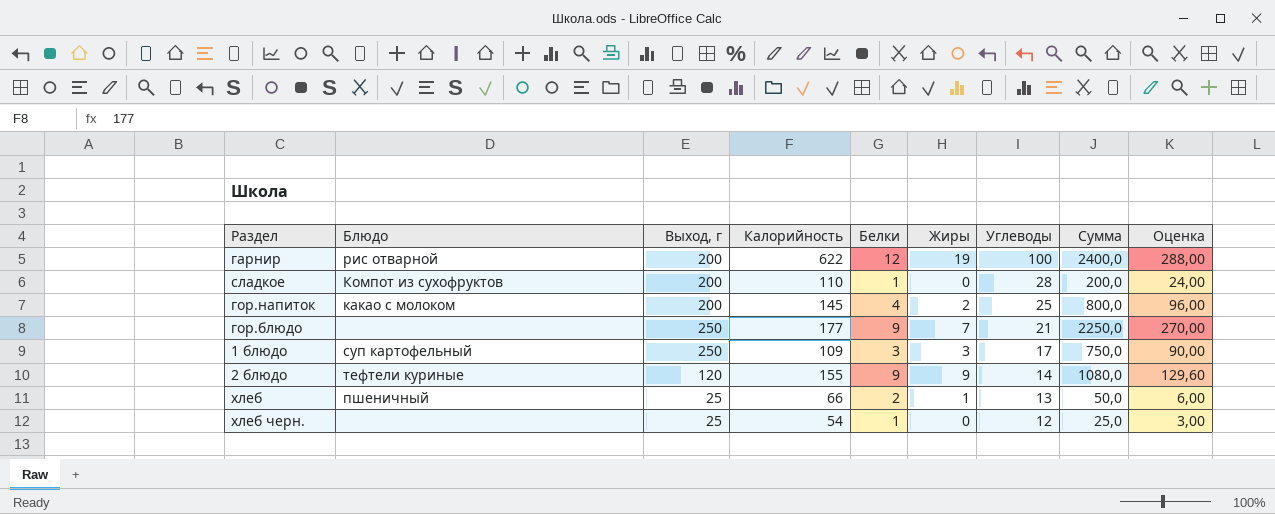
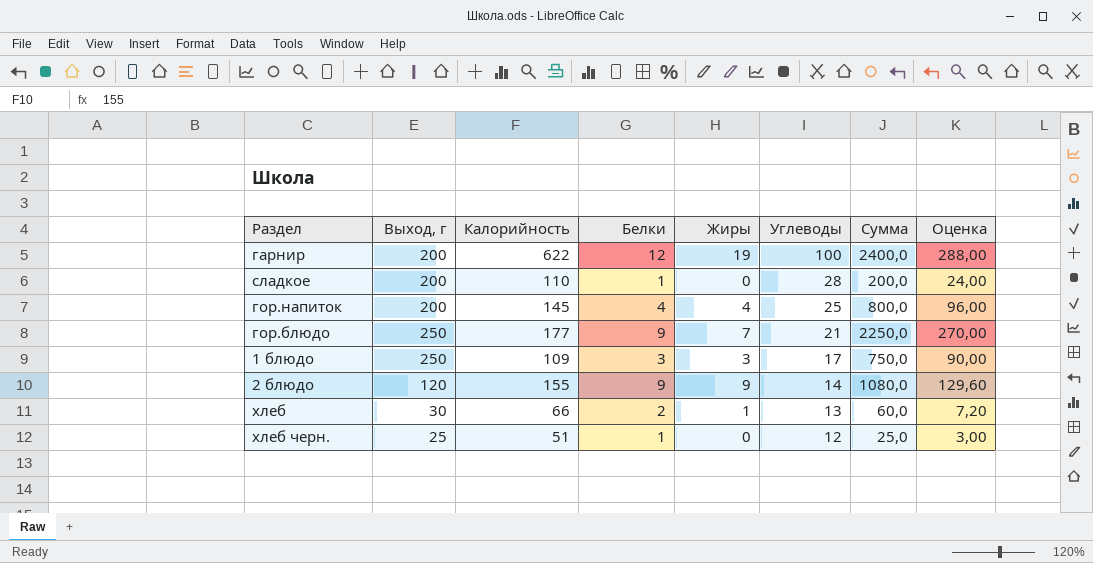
column Блюдо | position: 2 -> none
гор.напиток | Жиры: 2 -> 4
хлеб | Выход, г: 25 -> 30
хлеб | Сумма: 50,0 -> 60,0
хлеб | Оценка: 6,00 -> 7,20
хлеб черн. | Калорийность: 54 -> 51

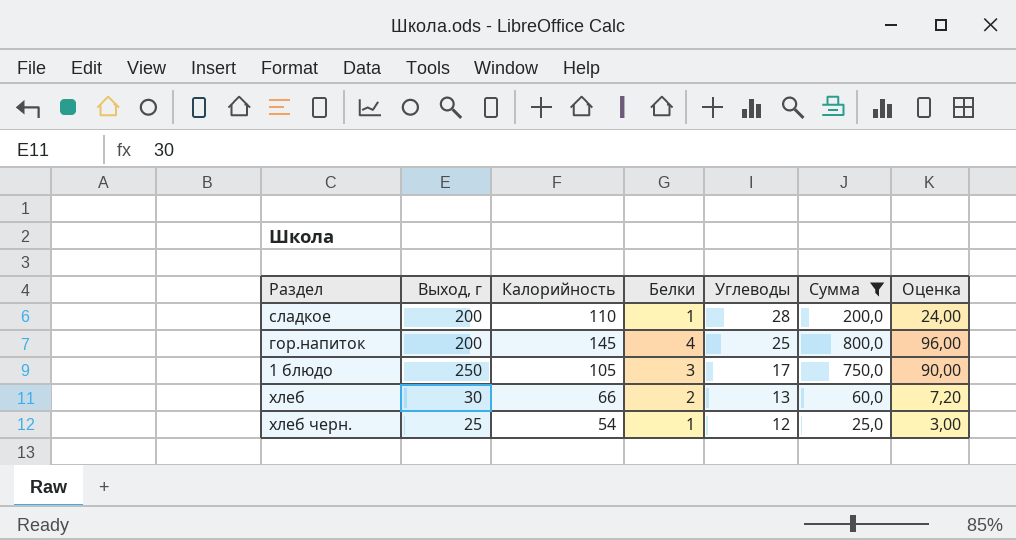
filter: none -> Сумма <= 800,0
column Жиры | position: 5 -> none
1 блюдо | Калорийность: 109 -> 105
хлеб черн. | Калорийность: 51 -> 54

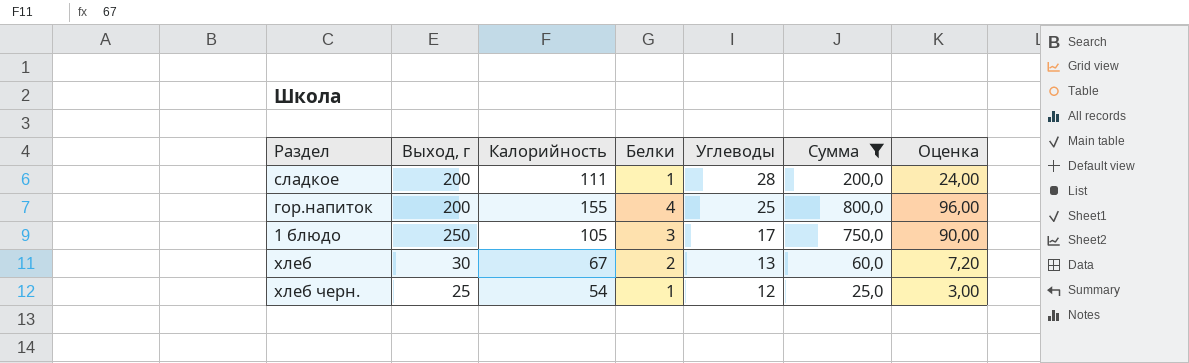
сладкое | Калорийность: 110 -> 111
гор.напиток | Калорийность: 145 -> 155
хлеб | Калорийность: 66 -> 67

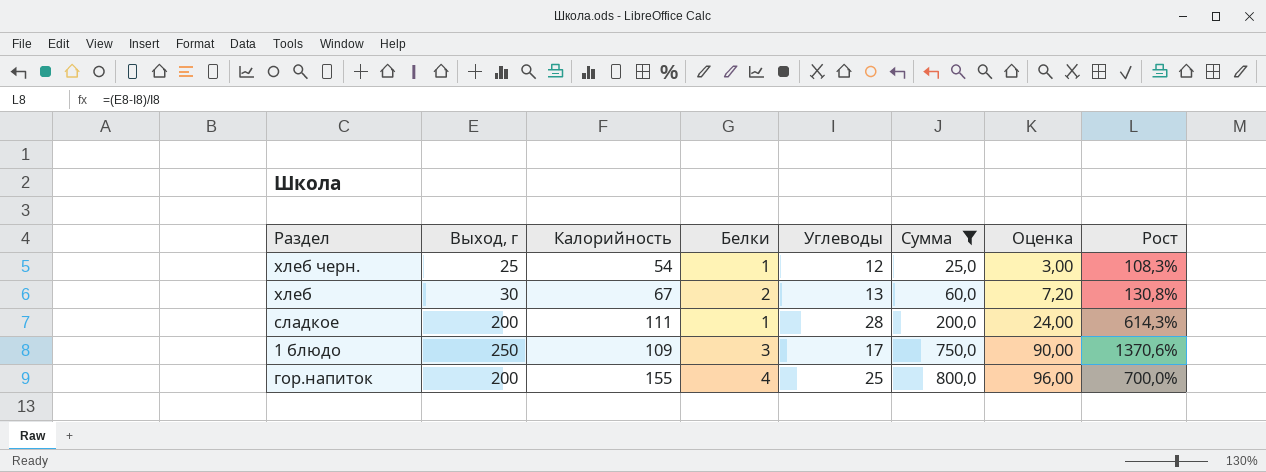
row order: Углеводы descending -> Сумма ascending
column Рост | formula: none -> ([Выход, г] - [Углеводы]) / [Углеводы]
1 блюдо | Калорийность: 105 -> 109

